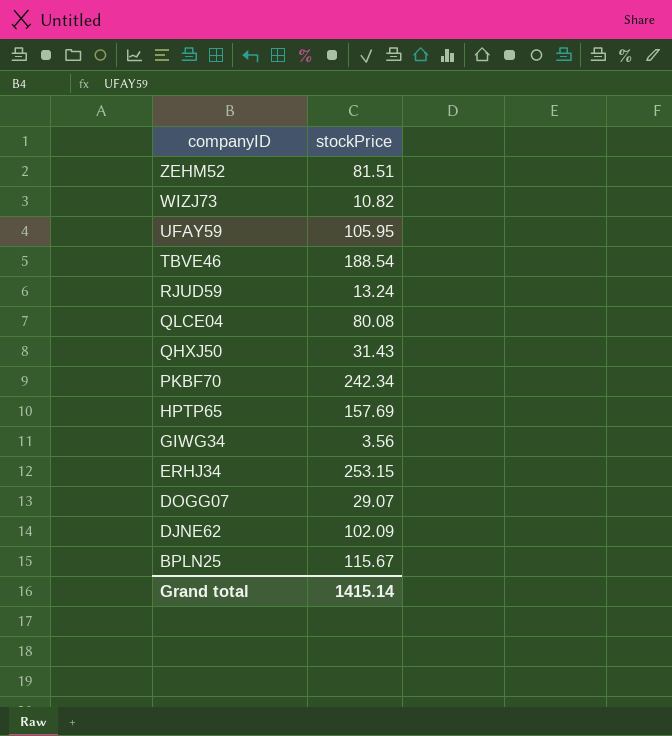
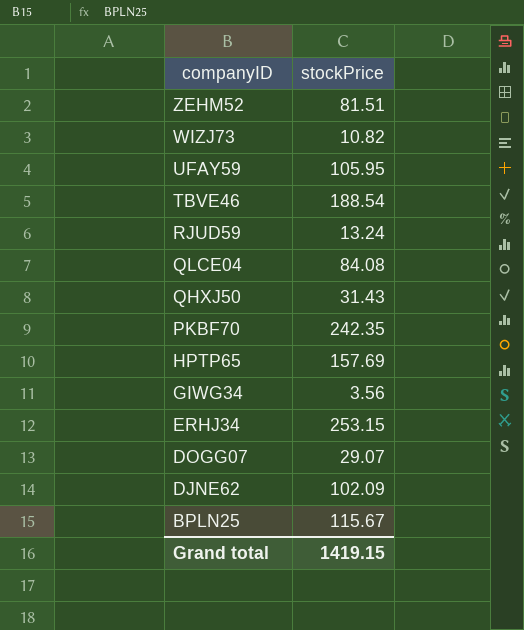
QLCE04 | stockPrice: 80.08 -> 84.08
PKBF70 | stockPrice: 242.34 -> 242.35
Grand total | stockPrice: 1415.14 -> 1419.15

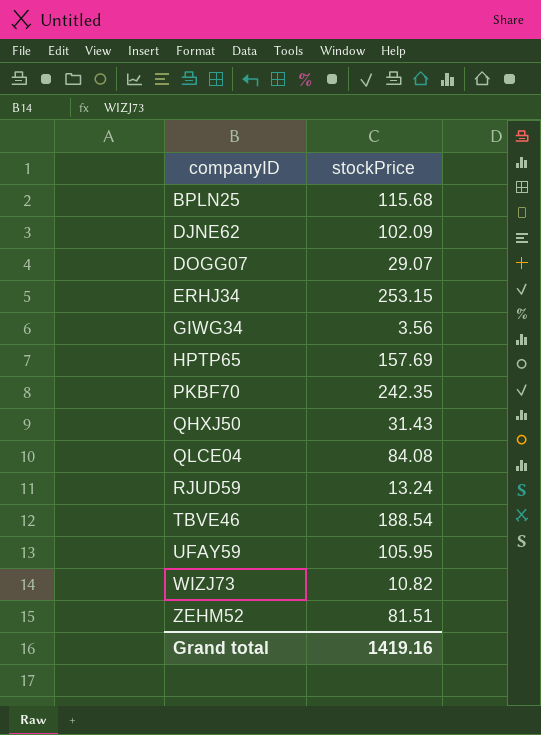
row order: companyID descending -> companyID ascending
BPLN25 | stockPrice: 115.67 -> 115.68
Grand total | stockPrice: 1419.15 -> 1419.16

